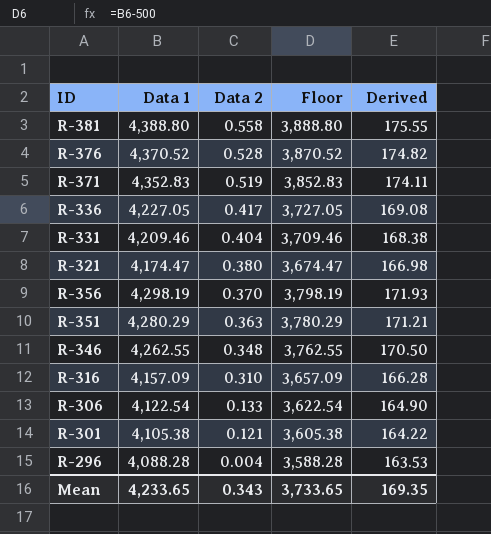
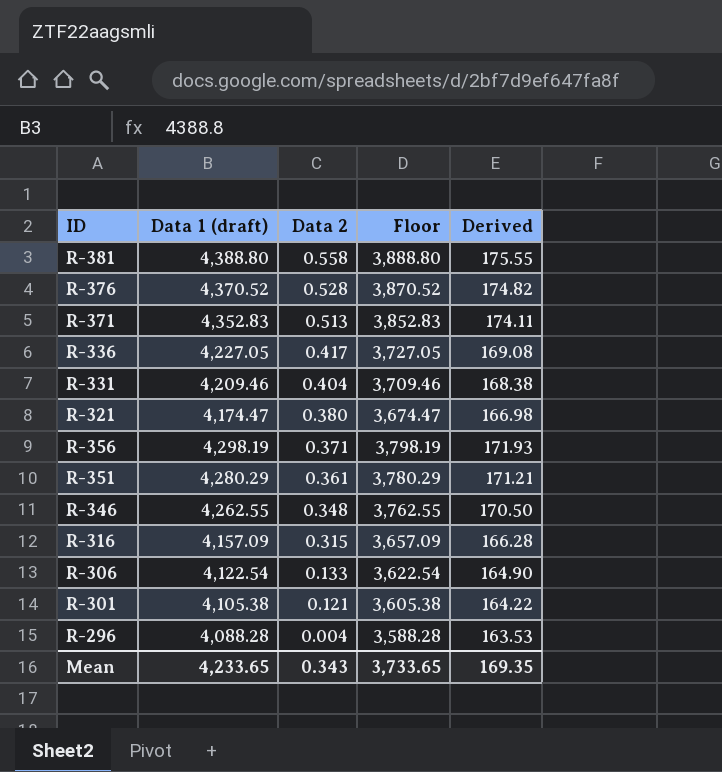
column name: Data 1 -> Data 1 (draft)
R-371 | Data 2: 0.519 -> 0.513
R-356 | Data 2: 0.370 -> 0.371
R-351 | Data 2: 0.363 -> 0.361
R-316 | Data 2: 0.310 -> 0.315

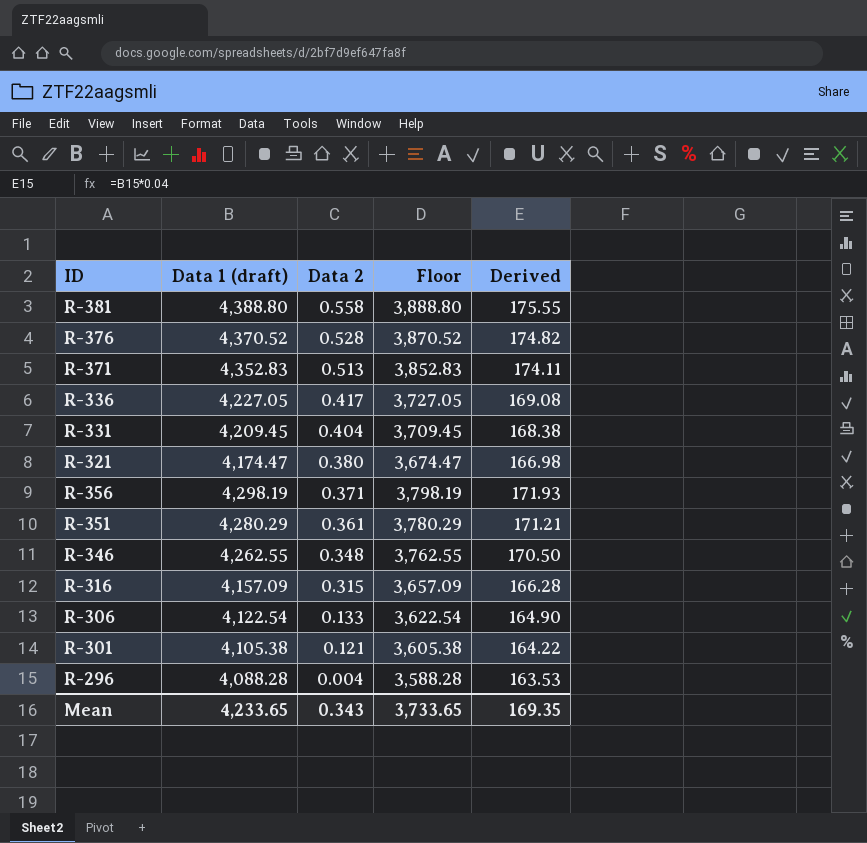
R-331 | Data 1 (draft): 4,209.46 -> 4,209.45
R-331 | Floor: 3,709.46 -> 3,709.45

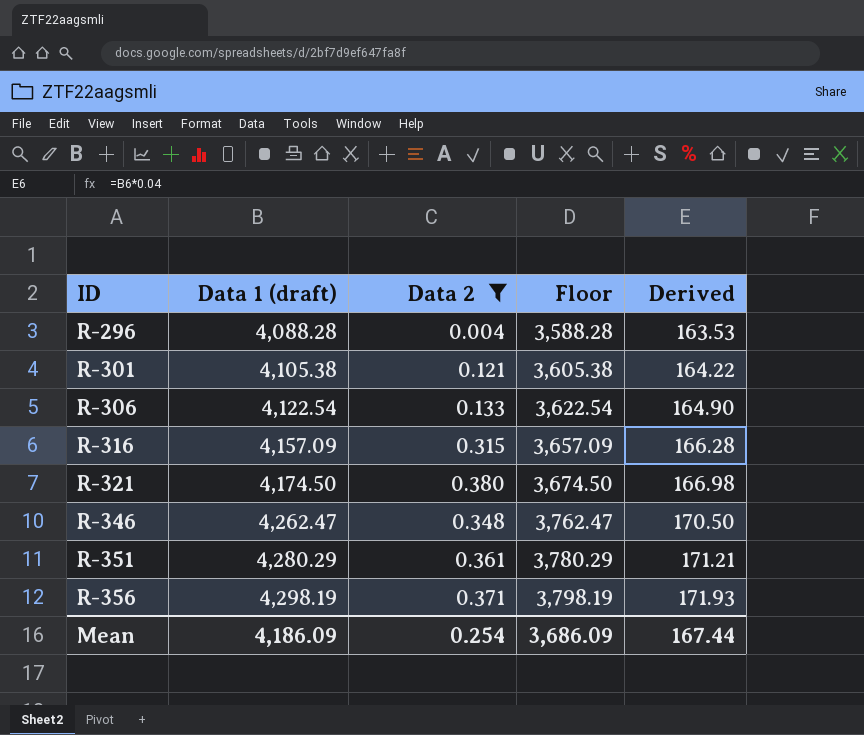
filter: none -> Data 2 <= 0.380
row order: Data 2 descending -> ID ascending
R-321 | Data 1 (draft): 4,174.47 -> 4,174.50
R-321 | Floor: 3,674.47 -> 3,674.50
R-346 | Data 1 (draft): 4,262.55 -> 4,262.47
R-346 | Floor: 3,762.55 -> 3,762.47
Mean | Data 1 (draft): 4,233.65 -> 4,186.09
Mean | Data 2: 0.343 -> 0.254
Mean | Floor: 3,733.65 -> 3,686.09
Mean | Derived: 169.35 -> 167.44

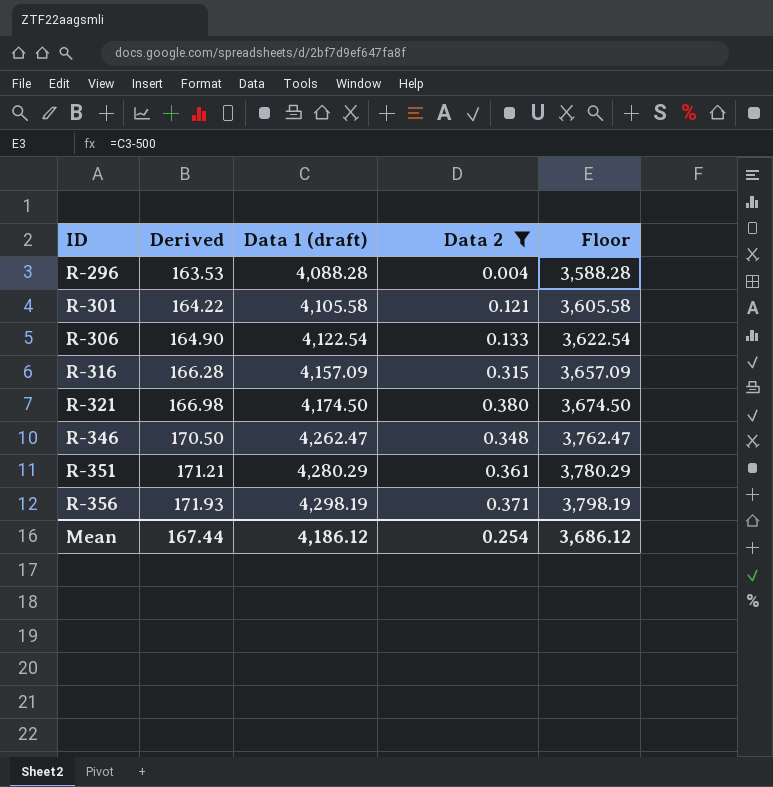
column Derived | position: 5 -> 2
R-301 | Data 1 (draft): 4,105.38 -> 4,105.58
R-301 | Floor: 3,605.38 -> 3,605.58
Mean | Data 1 (draft): 4,186.09 -> 4,186.12
Mean | Floor: 3,686.09 -> 3,686.12

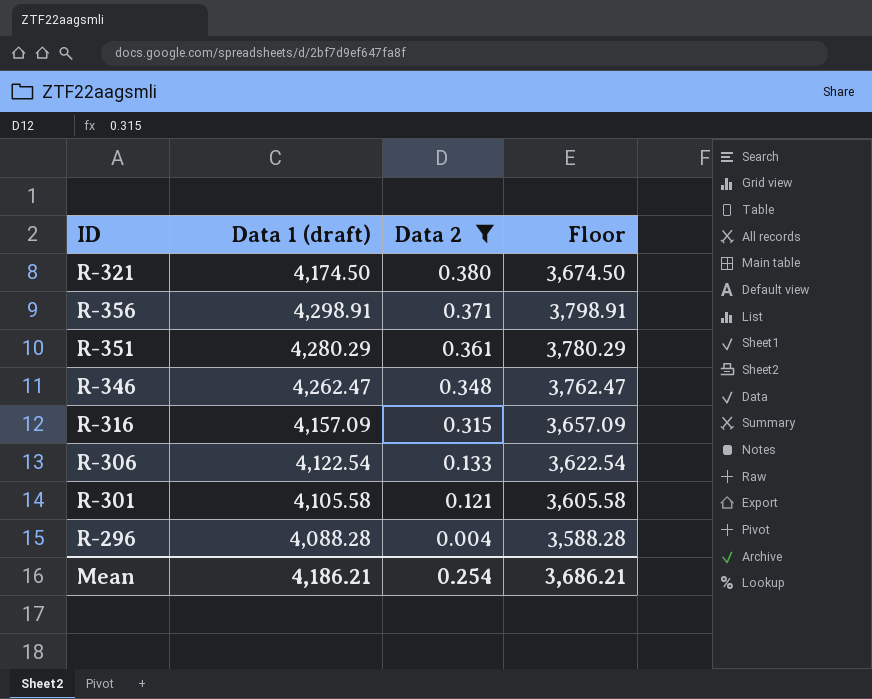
row order: ID ascending -> Data 2 descending
column Derived | formula: [Data 1 (draft)] * 0.04 -> none
R-356 | Data 1 (draft): 4,298.19 -> 4,298.91
R-356 | Floor: 3,798.19 -> 3,798.91
Mean | Data 1 (draft): 4,186.12 -> 4,186.21
Mean | Floor: 3,686.12 -> 3,686.21

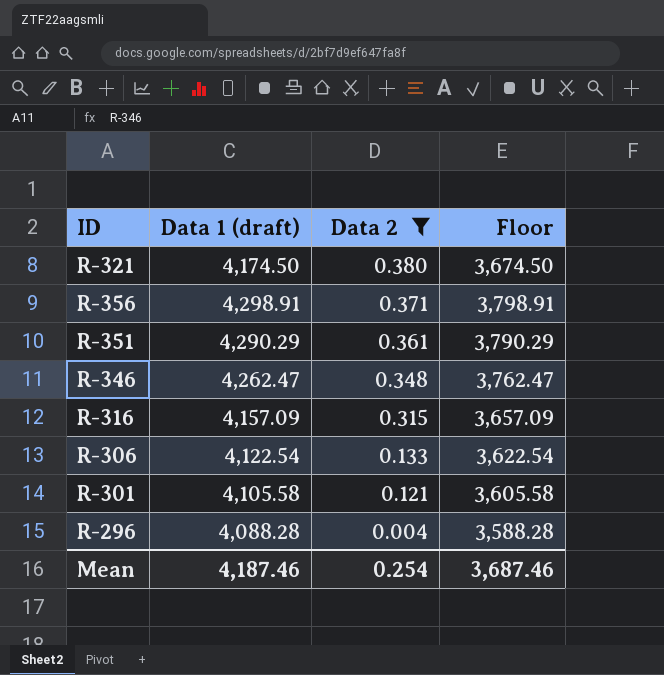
R-351 | Data 1 (draft): 4,280.29 -> 4,290.29
R-351 | Floor: 3,780.29 -> 3,790.29
Mean | Data 1 (draft): 4,186.21 -> 4,187.46
Mean | Floor: 3,686.21 -> 3,687.46

